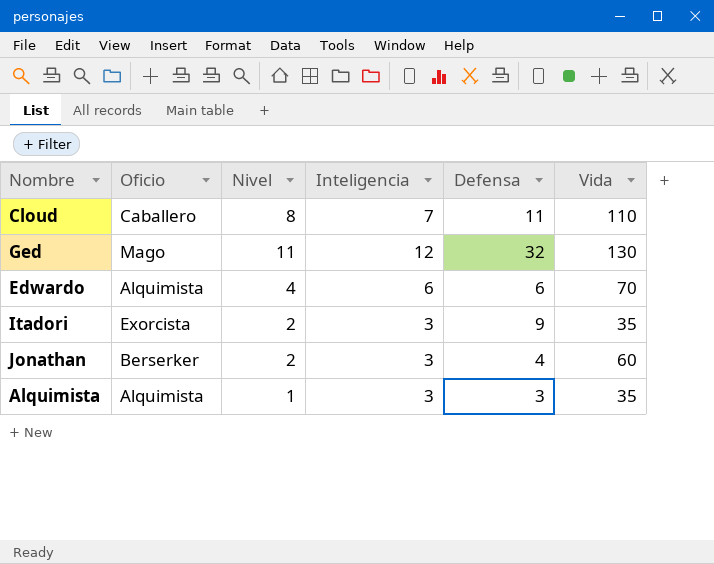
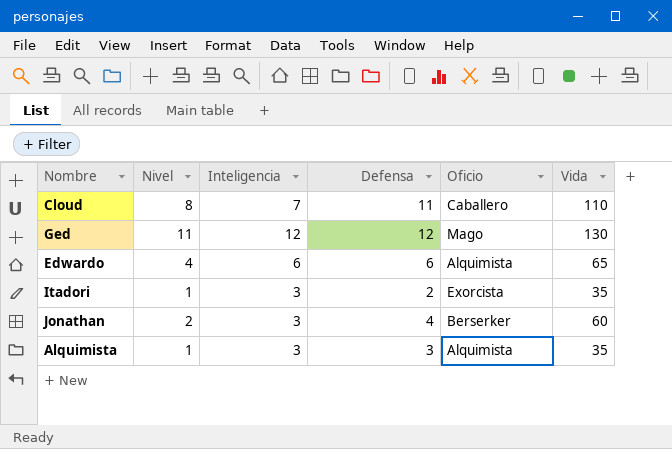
column Oficio | position: 2 -> 5
Ged | Defensa: 32 -> 12
Edwardo | Vida: 70 -> 65
Itadori | Nivel: 2 -> 1
Itadori | Defensa: 9 -> 2

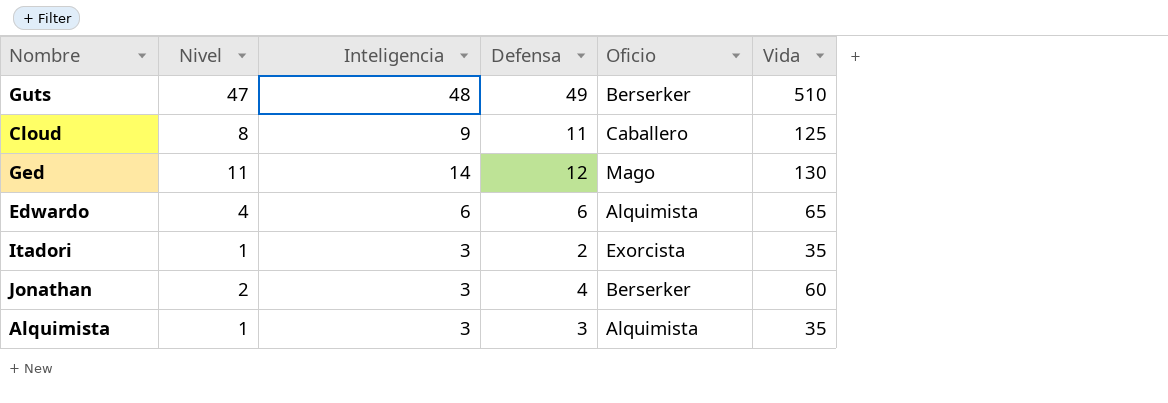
row Guts: none -> 47 | 48 | 49 | Berserker | 510
Cloud | Inteligencia: 7 -> 9
Cloud | Vida: 110 -> 125
Ged | Inteligencia: 12 -> 14

